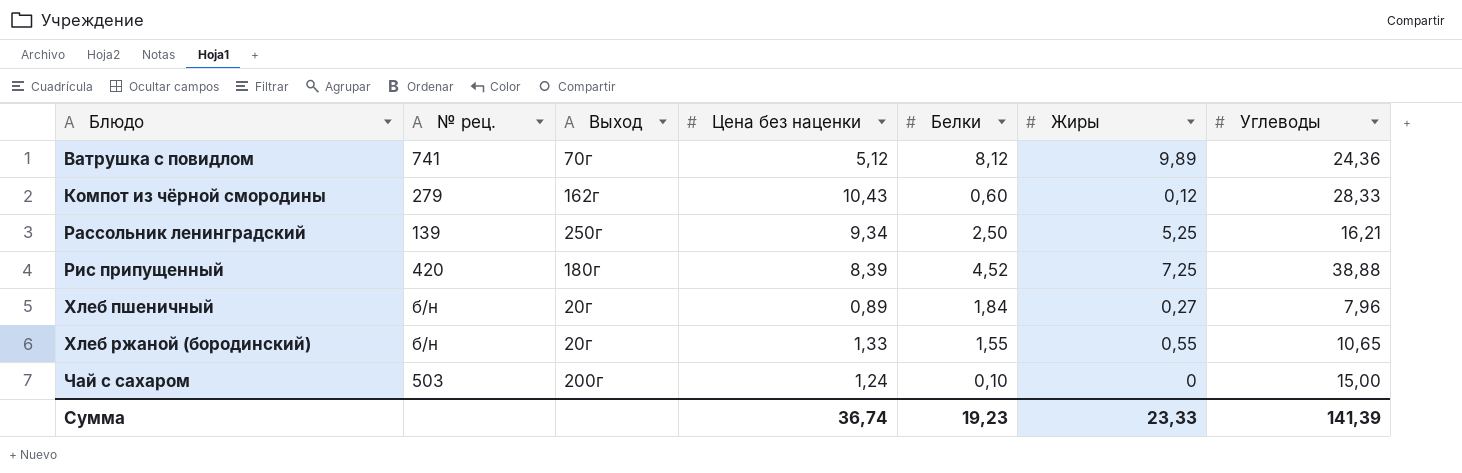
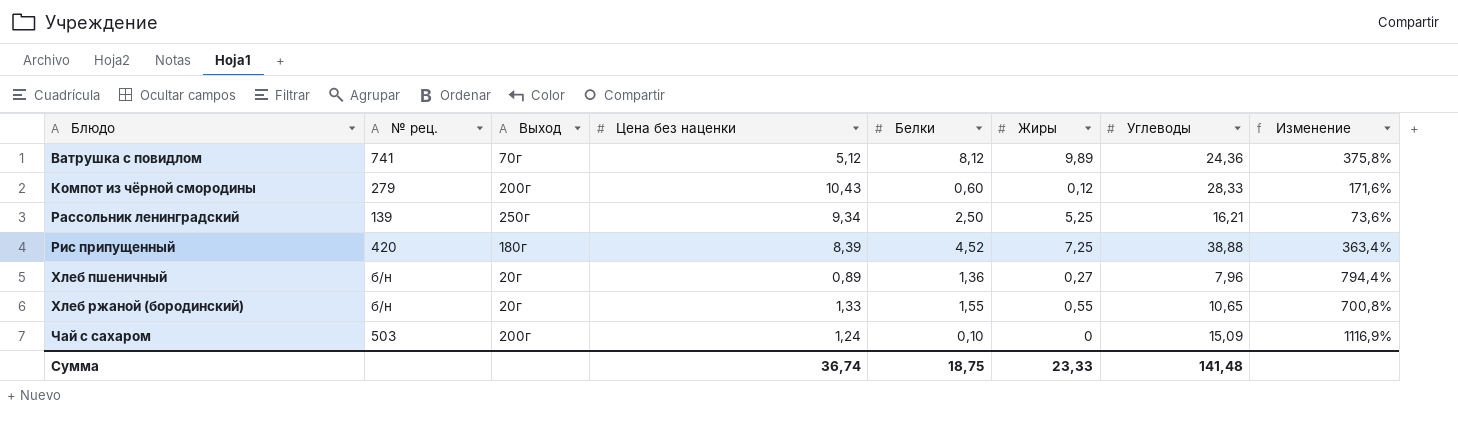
column Изменение | formula: none -> ([Углеводы] - [Цена без наценки]) / [Цена без наценки]
Компот из чёрной смородины | Выход: 162г -> 200г
Хлеб пшеничный | Белки: 1,84 -> 1,36
Чай с сахаром | Углеводы: 15,00 -> 15,09
Сумма | Белки: 19,23 -> 18,75
Сумма | Углеводы: 141,39 -> 141,48

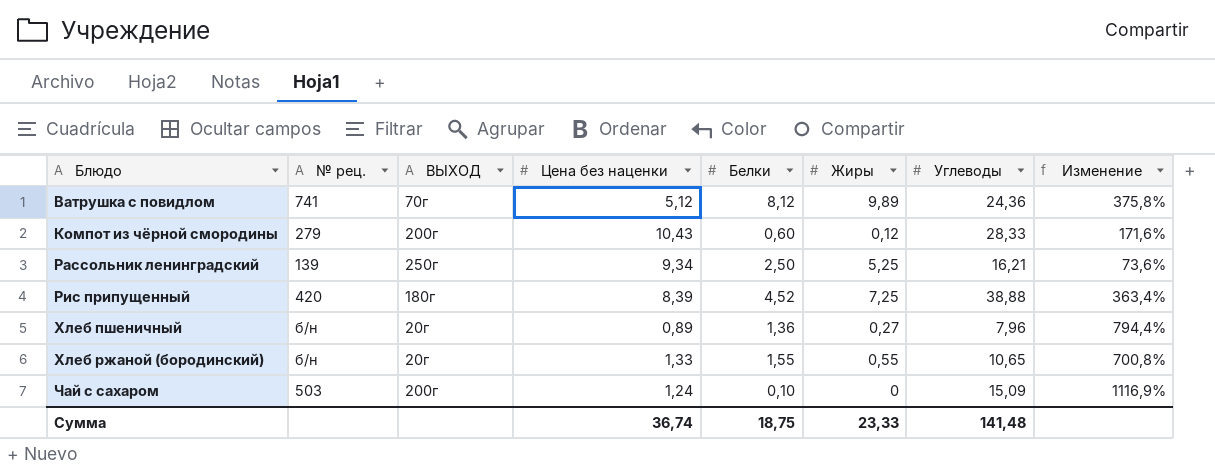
column name: Выход -> ВЫХОД

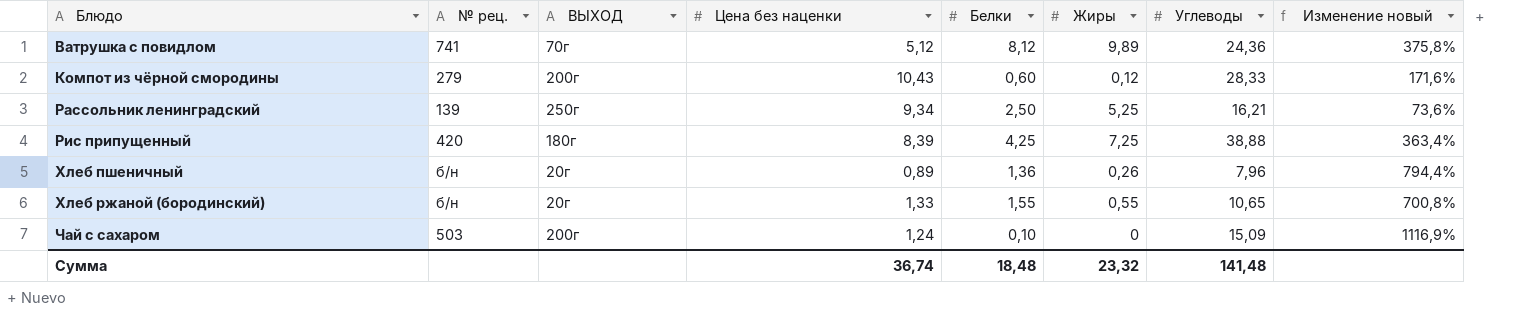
column name: Изменение -> Изменение новый
Рис припущенный | Белки: 4,52 -> 4,25
Хлеб пшеничный | Жиры: 0,27 -> 0,26
Сумма | Белки: 18,75 -> 18,48
Сумма | Жиры: 23,33 -> 23,32

